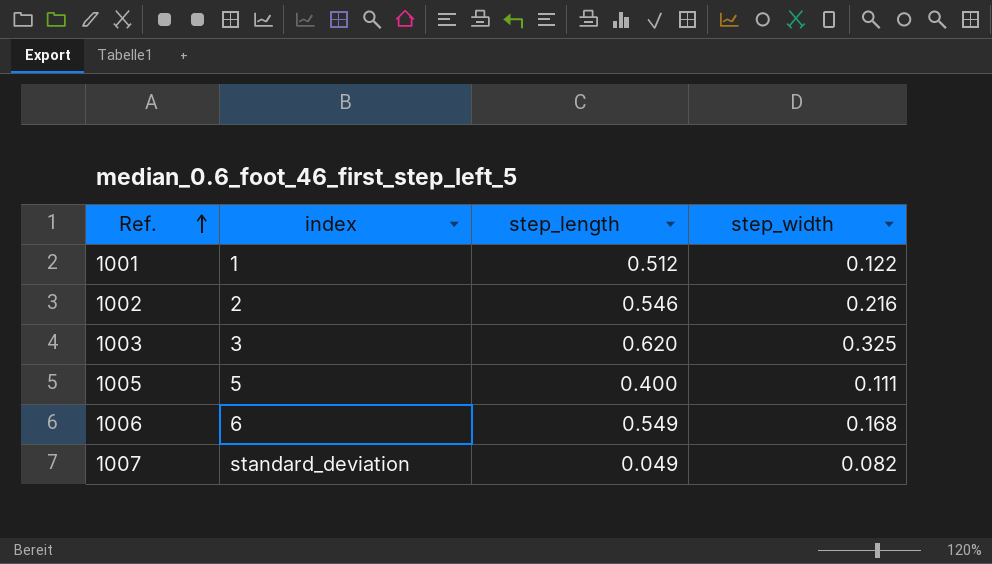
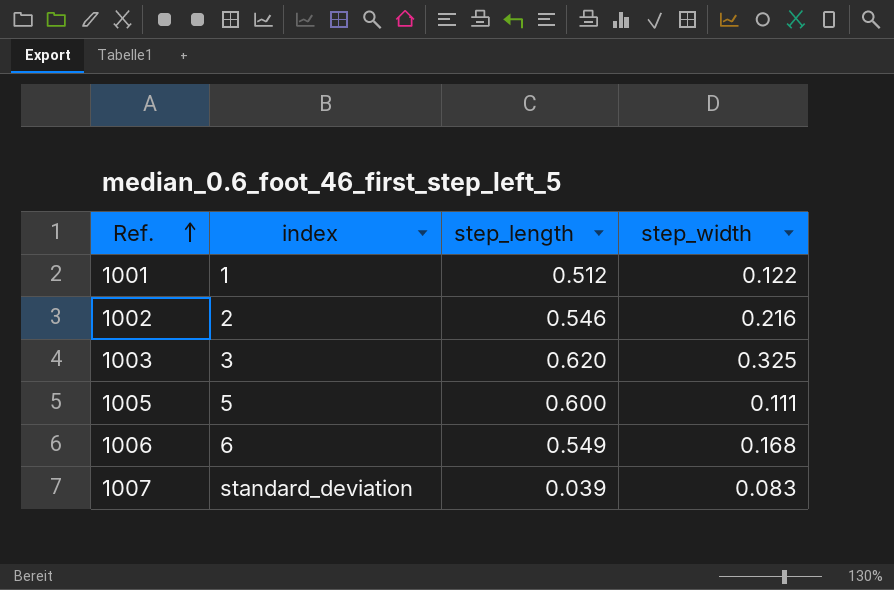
1005 | step_length: 0.400 -> 0.600
1007 | step_length: 0.049 -> 0.039
1007 | step_width: 0.082 -> 0.083

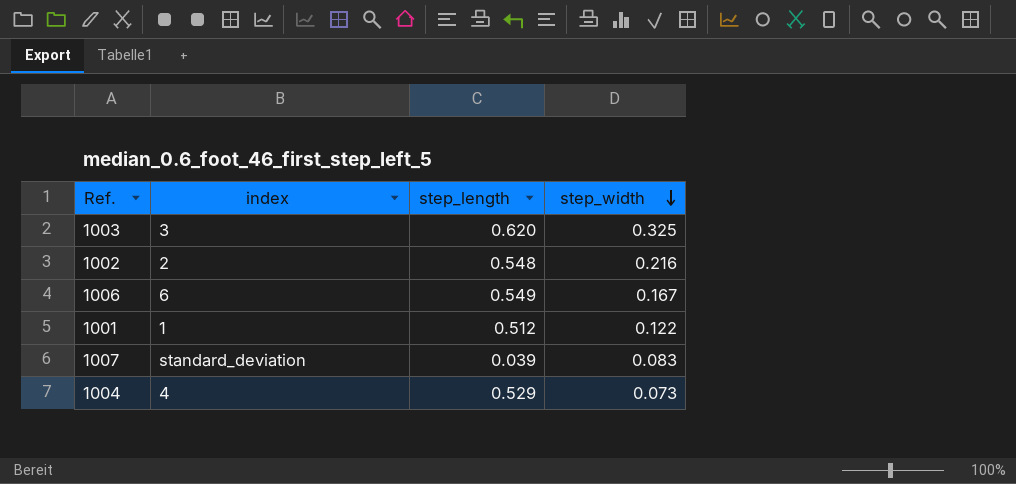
row order: Ref. ascending -> step_width descending
row 1005: 5 | 0.600 | 0.111 -> none
1002 | step_length: 0.546 -> 0.548
1006 | step_width: 0.168 -> 0.167
row 1004: none -> 4 | 0.529 | 0.073

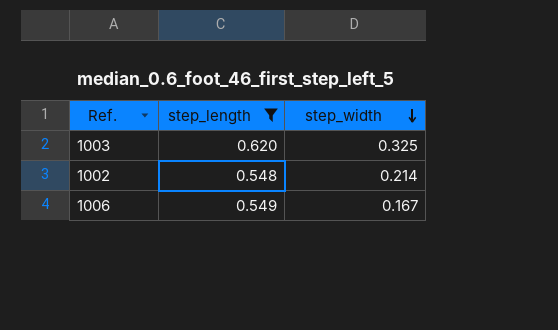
filter: none -> step_length >= 0.548
column index | position: 2 -> none
1002 | step_width: 0.216 -> 0.214

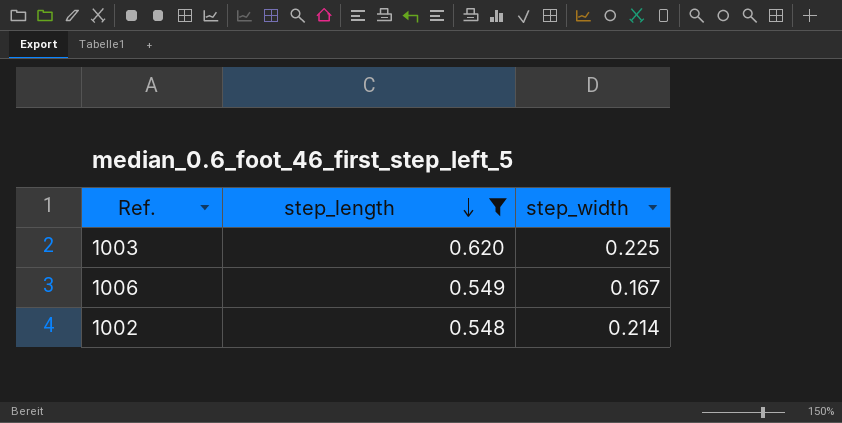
row order: step_width descending -> step_length descending
1003 | step_width: 0.325 -> 0.225

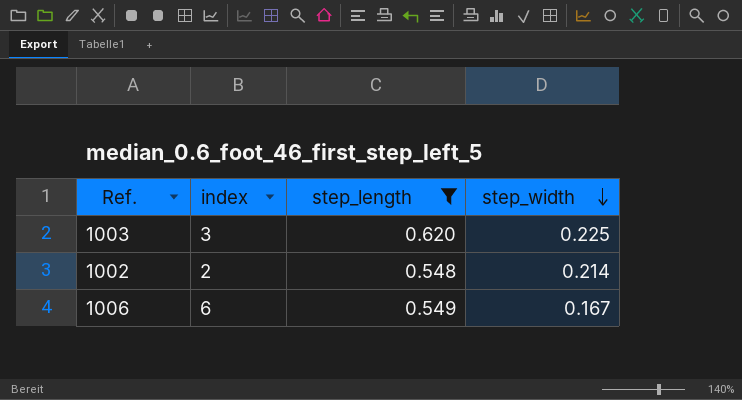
row order: step_length descending -> step_width descending
column index | position: none -> 2

